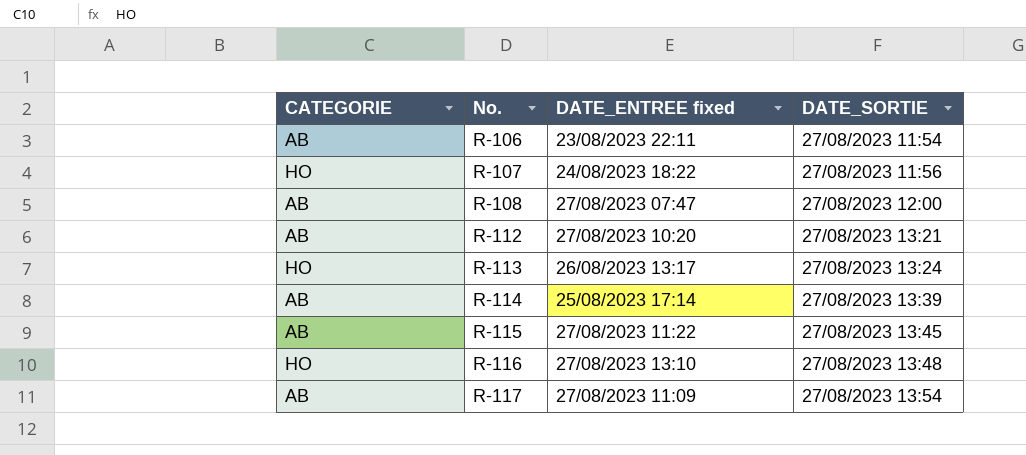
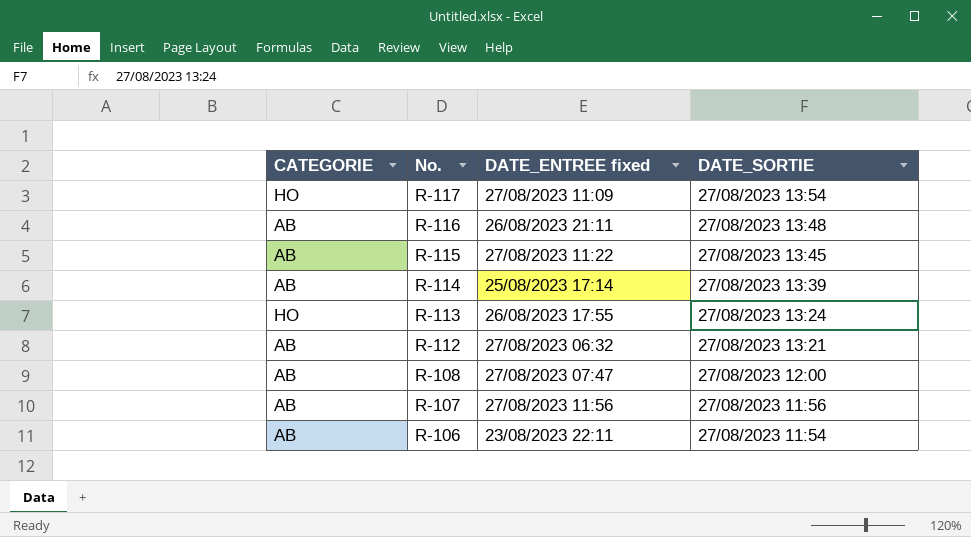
row order: No. ascending -> No. descending
R-117 | CATEGORIE: AB -> HO
R-116 | CATEGORIE: HO -> AB
R-116 | DATE_ENTREE fixed: 27/08/2023 13:10 -> 26/08/2023 21:11
R-113 | DATE_ENTREE fixed: 26/08/2023 13:17 -> 26/08/2023 17:55
R-112 | DATE_ENTREE fixed: 27/08/2023 10:20 -> 27/08/2023 06:32
R-107 | CATEGORIE: HO -> AB
R-107 | DATE_ENTREE fixed: 24/08/2023 18:22 -> 27/08/2023 11:56

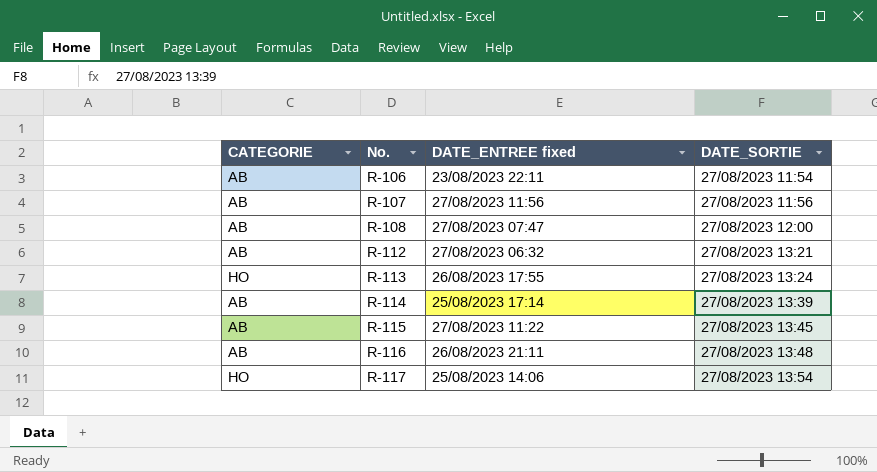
row order: No. descending -> No. ascending
R-117 | DATE_ENTREE fixed: 27/08/2023 11:09 -> 25/08/2023 14:06

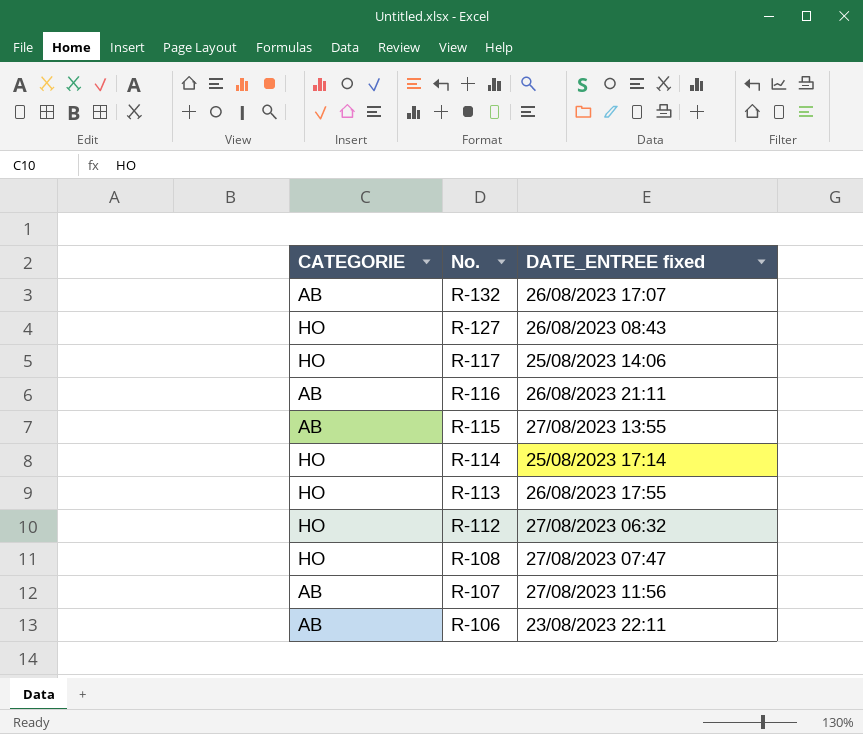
row order: No. ascending -> No. descending
column DATE_SORTIE | position: 4 -> none
row R-132: none -> AB | 26/08/2023 17:07
row R-127: none -> HO | 26/08/2023 08:43
R-115 | DATE_ENTREE fixed: 27/08/2023 11:22 -> 27/08/2023 13:55
R-114 | CATEGORIE: AB -> HO
R-112 | CATEGORIE: AB -> HO
R-108 | CATEGORIE: AB -> HO

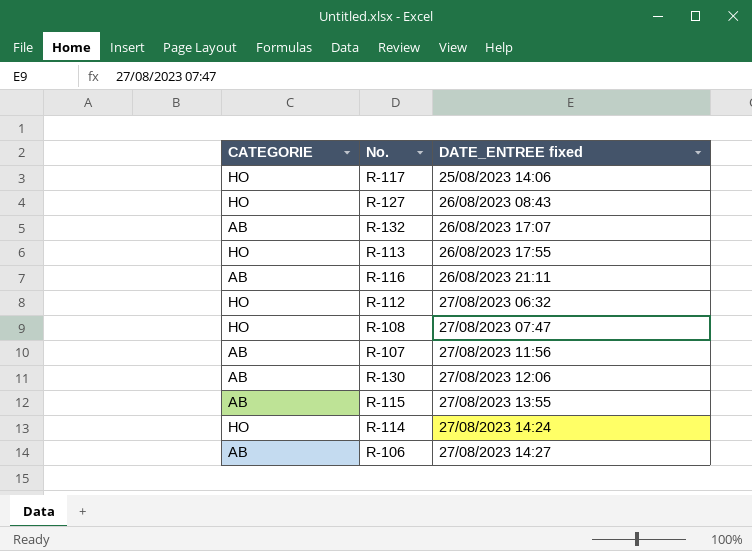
row order: No. descending -> DATE_ENTREE fixed ascending
row R-130: none -> AB | 27/08/2023 12:06
R-114 | DATE_ENTREE fixed: 25/08/2023 17:14 -> 27/08/2023 14:24
R-106 | DATE_ENTREE fixed: 23/08/2023 22:11 -> 27/08/2023 14:27

